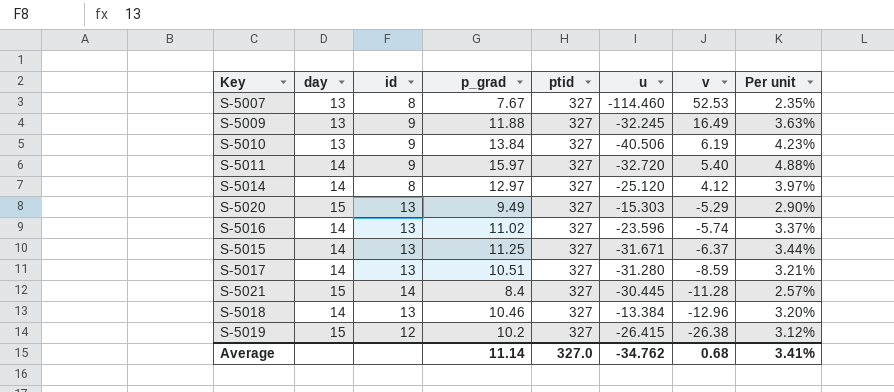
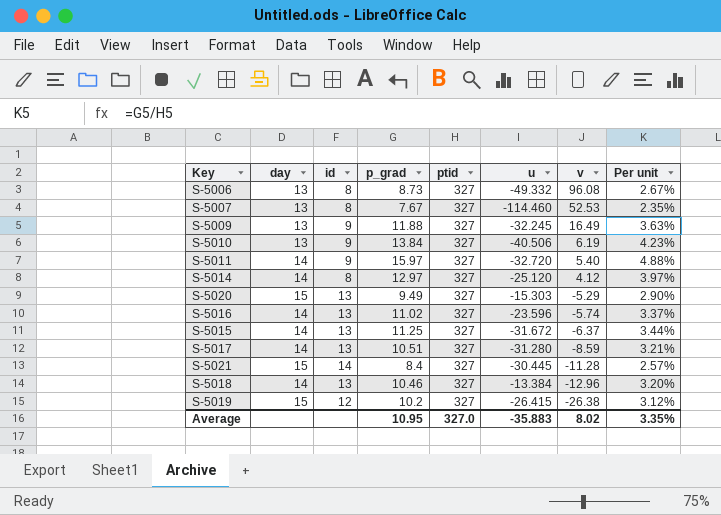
row S-5006: none -> 13 | 8 | 8.73 | 327 | -49.332 | 96.08 | 2.67%
S-5015 | u: -31.671 -> -31.672
Average | p_grad: 11.14 -> 10.95
Average | u: -34.762 -> -35.883
Average | v: 0.68 -> 8.02
Average | Per unit: 3.41% -> 3.35%

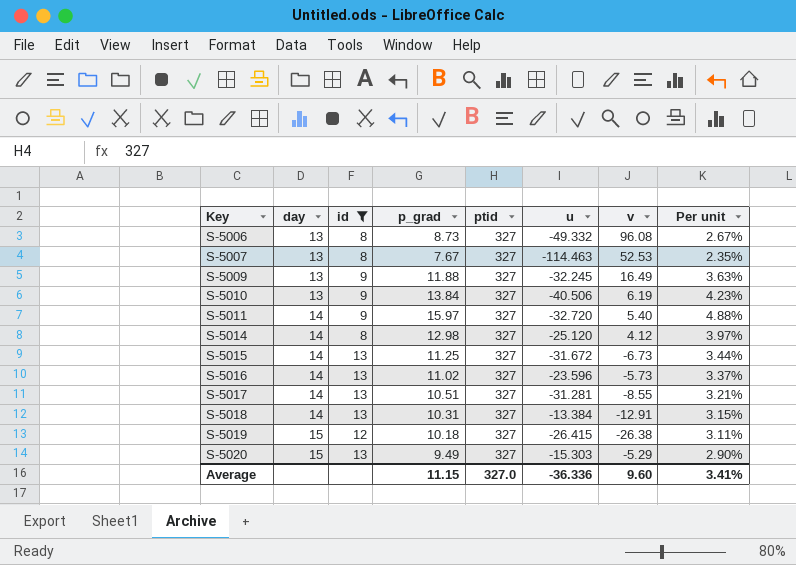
filter: none -> id != 14
row order: v descending -> Key ascending
S-5007 | u: -114.460 -> -114.463
S-5014 | p_grad: 12.97 -> 12.98
S-5015 | v: -6.37 -> -6.73
S-5016 | v: -5.74 -> -5.73
S-5017 | u: -31.280 -> -31.281
S-5017 | v: -8.59 -> -8.55
S-5018 | p_grad: 10.46 -> 10.31
S-5018 | v: -12.96 -> -12.91
S-5018 | Per unit: 3.20% -> 3.15%
S-5019 | p_grad: 10.2 -> 10.18
S-5019 | Per unit: 3.12% -> 3.11%
Average | p_grad: 10.95 -> 11.15
Average | u: -35.883 -> -36.336
Average | v: 8.02 -> 9.60
Average | Per unit: 3.35% -> 3.41%

